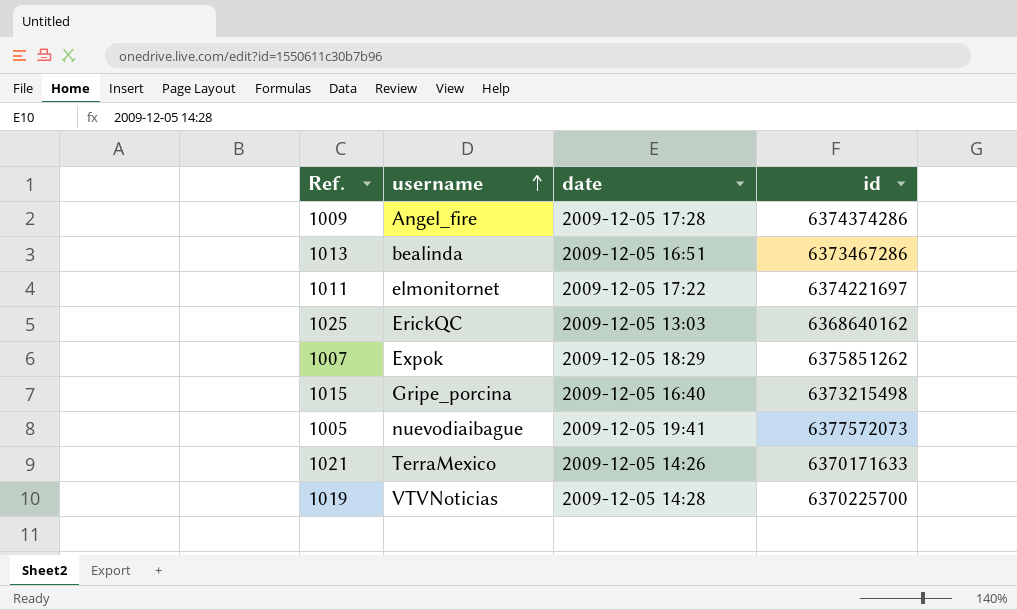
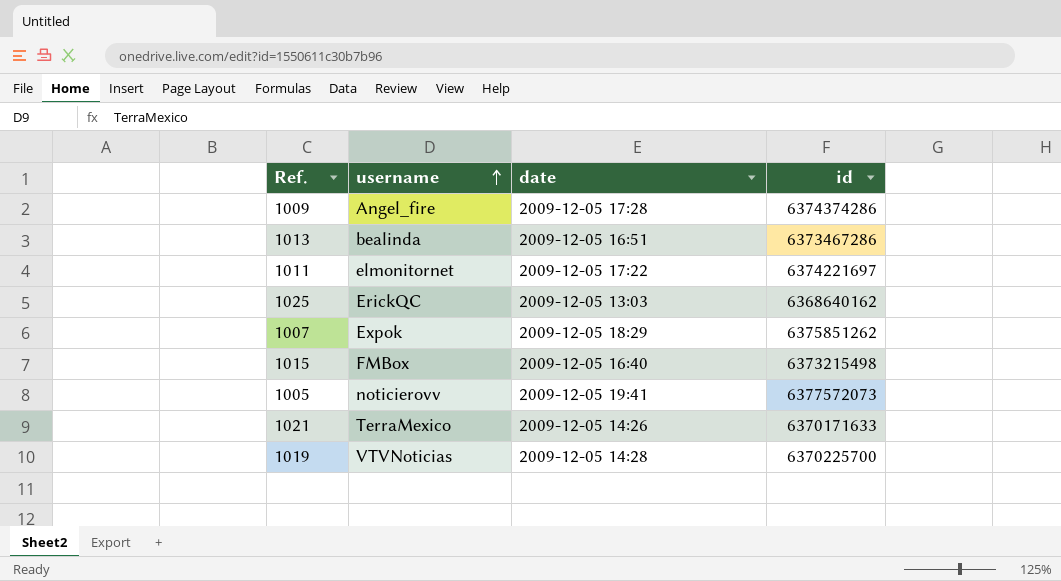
1015 | username: Gripe_porcina -> FMBox
1005 | username: nuevodiaibague -> noticierovv

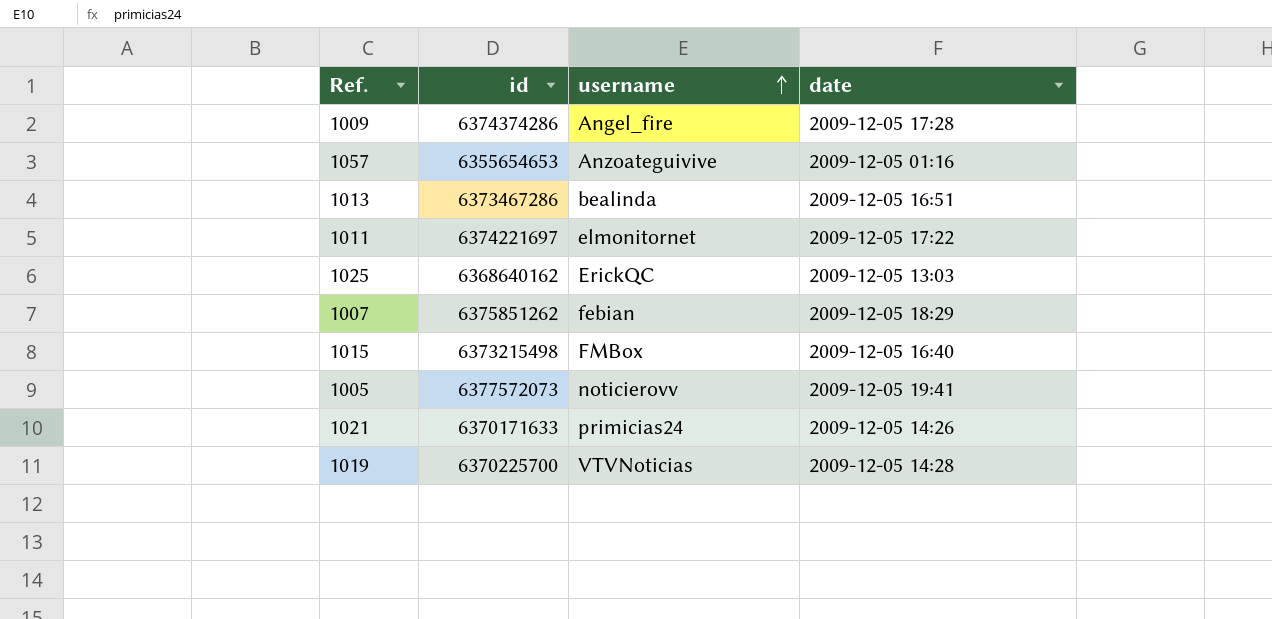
column id | position: 4 -> 2
row 1057: none -> 6355654653 | Anzoateguivive | 2009-12-05 01:16
1007 | username: Expok -> febian
1021 | username: TerraMexico -> primicias24

